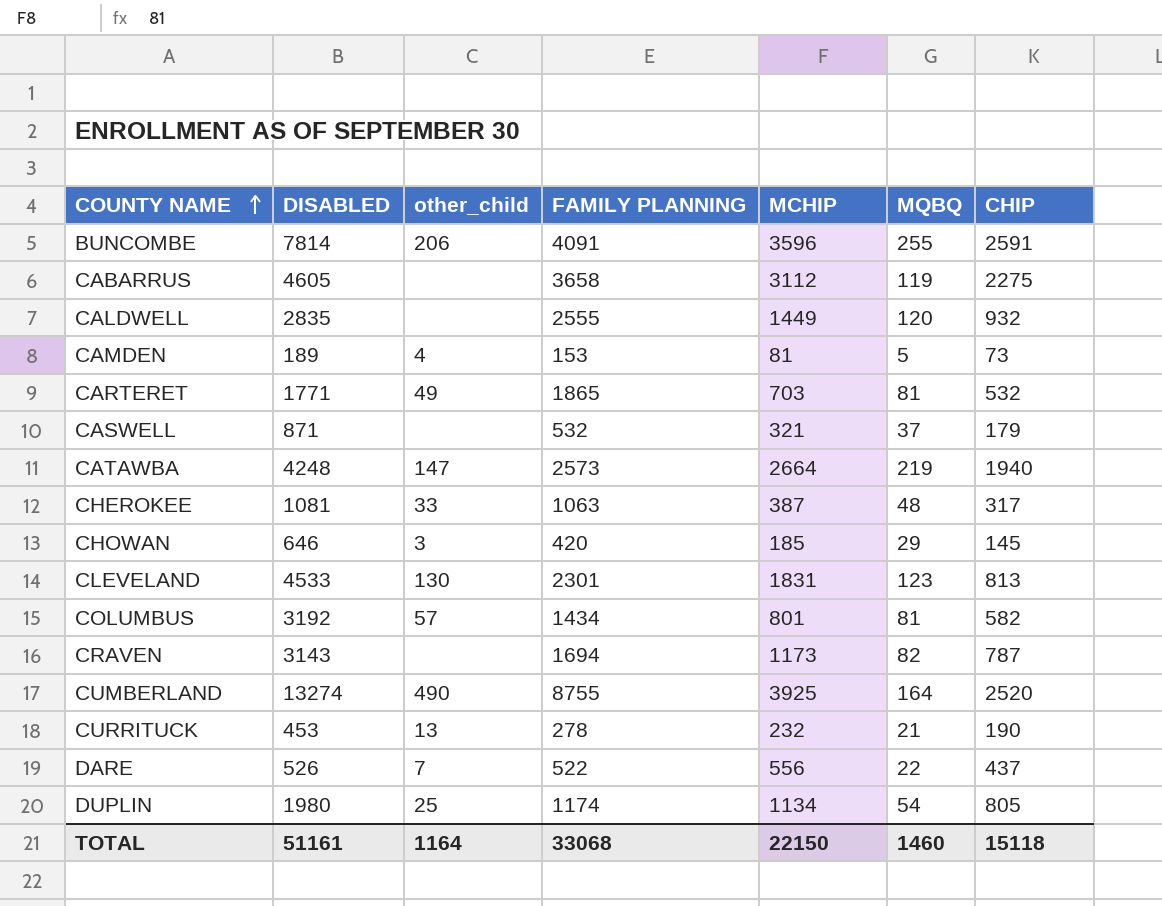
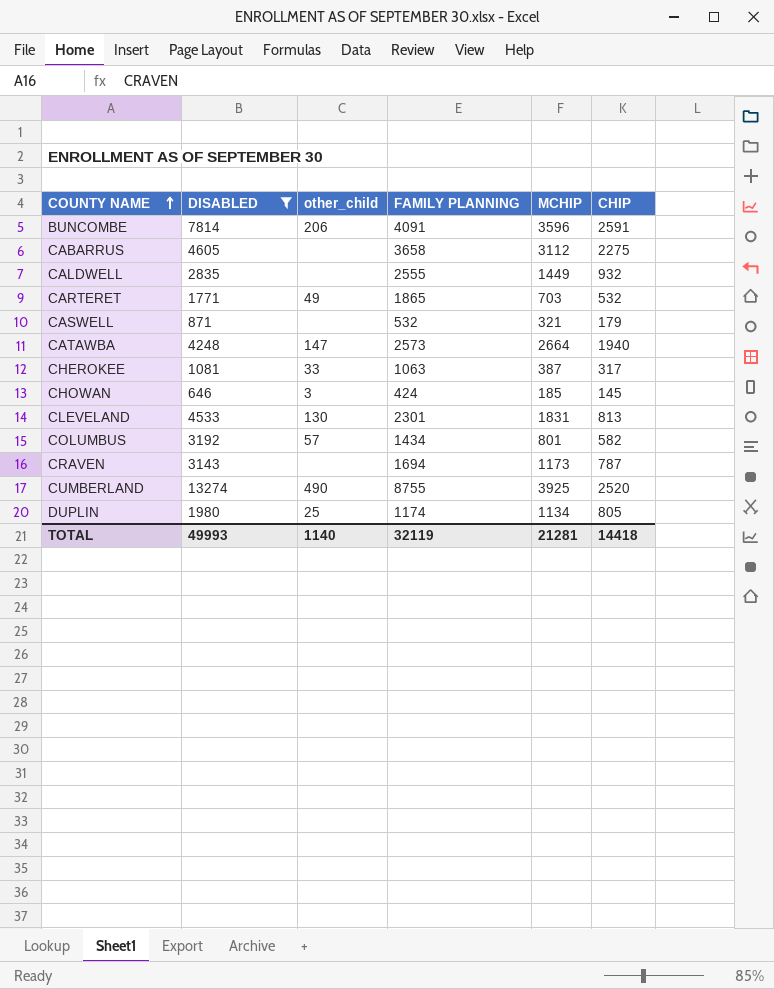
filter: none -> DISABLED >= 646
column MQBQ | position: 6 -> none
CHOWAN | FAMILY PLANNING: 420 -> 424
TOTAL | DISABLED: 51161 -> 49993
TOTAL | other_child: 1164 -> 1140
TOTAL | FAMILY PLANNING: 33068 -> 32119
TOTAL | MCHIP: 22150 -> 21281
TOTAL | CHIP: 15118 -> 14418

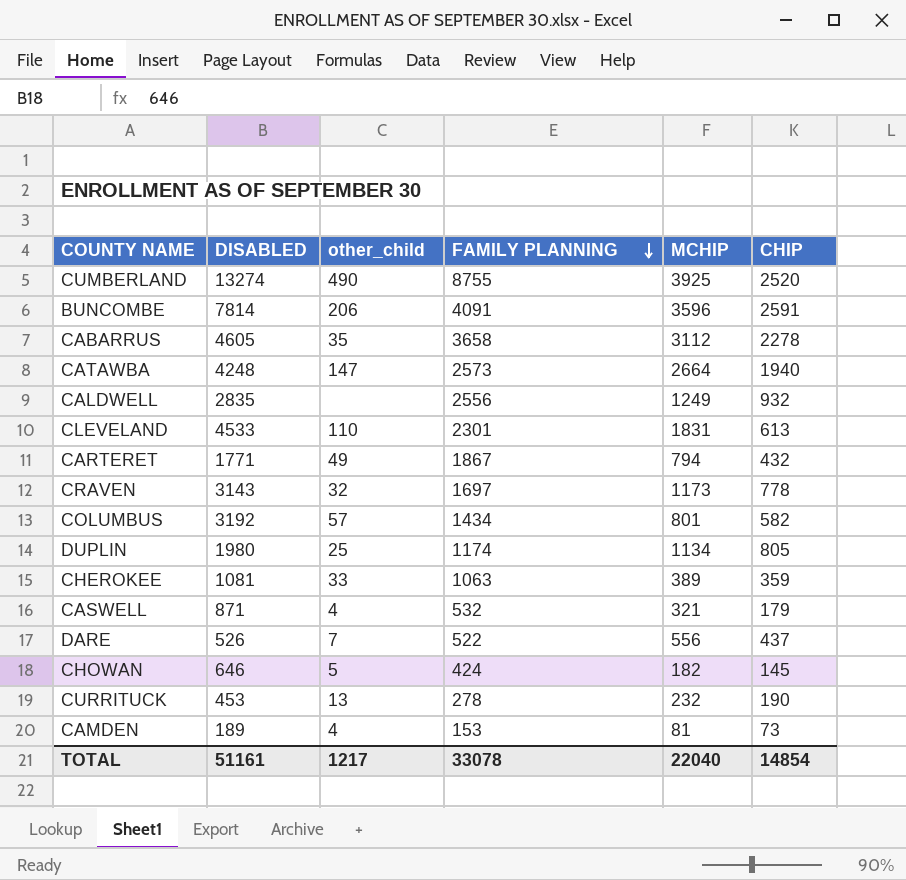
filter: DISABLED >= 646 -> none
row order: COUNTY NAME ascending -> FAMILY PLANNING descending
CABARRUS | other_child: none -> 35
CABARRUS | CHIP: 2275 -> 2278
CALDWELL | FAMILY PLANNING: 2555 -> 2556
CALDWELL | MCHIP: 1449 -> 1249
CLEVELAND | other_child: 130 -> 110
CLEVELAND | CHIP: 813 -> 613
CARTERET | FAMILY PLANNING: 1865 -> 1867
CARTERET | MCHIP: 703 -> 794
CARTERET | CHIP: 532 -> 432
CRAVEN | other_child: none -> 32
CRAVEN | FAMILY PLANNING: 1694 -> 1697
CRAVEN | CHIP: 787 -> 778
CHEROKEE | MCHIP: 387 -> 389
CHEROKEE | CHIP: 317 -> 359
CASWELL | other_child: none -> 4
CHOWAN | other_child: 3 -> 5
CHOWAN | MCHIP: 185 -> 182
TOTAL | DISABLED: 49993 -> 51161
TOTAL | other_child: 1140 -> 1217
TOTAL | FAMILY PLANNING: 32119 -> 33078
TOTAL | MCHIP: 21281 -> 22040
TOTAL | CHIP: 14418 -> 14854

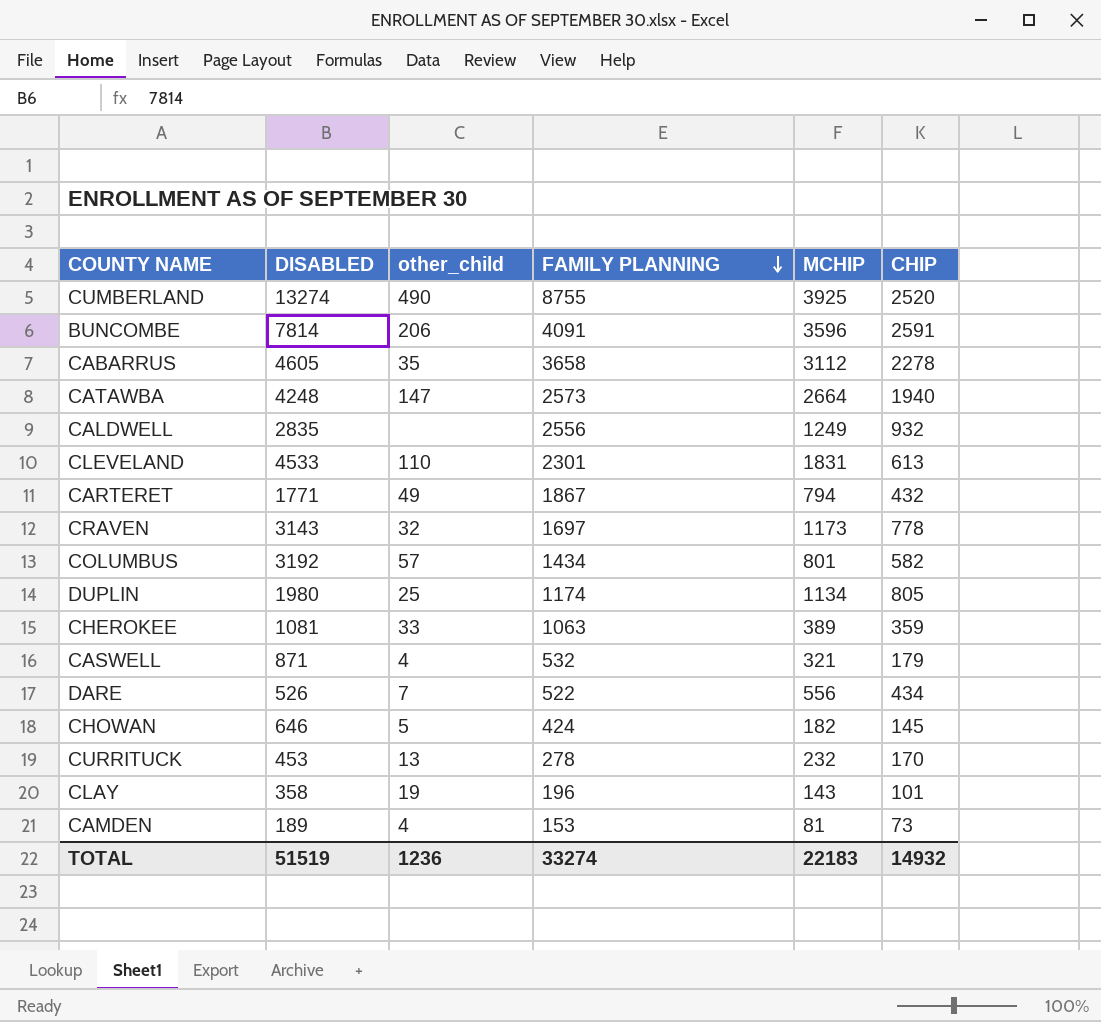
DARE | CHIP: 437 -> 434
CURRITUCK | CHIP: 190 -> 170
row CLAY: none -> 358 | 19 | 196 | 143 | 101
TOTAL | DISABLED: 51161 -> 51519
TOTAL | other_child: 1217 -> 1236
TOTAL | FAMILY PLANNING: 33078 -> 33274
TOTAL | MCHIP: 22040 -> 22183
TOTAL | CHIP: 14854 -> 14932

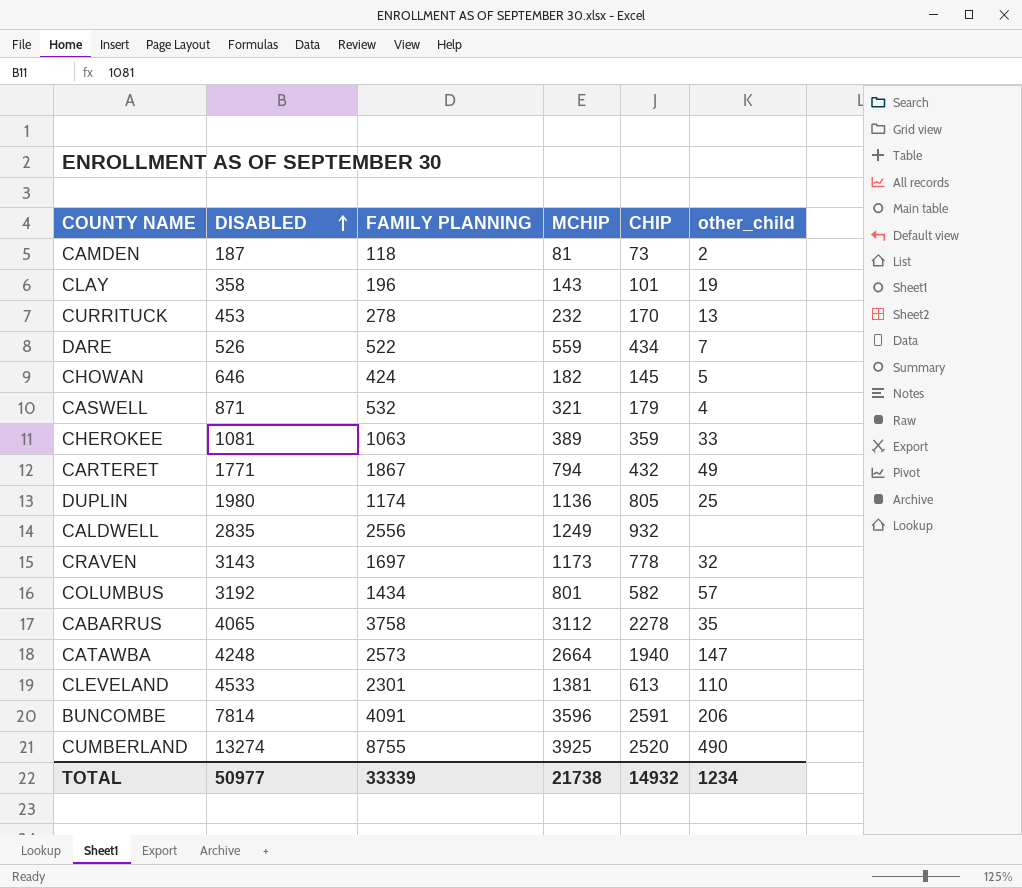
row order: FAMILY PLANNING descending -> DISABLED ascending
column other_child | position: 3 -> 6
CAMDEN | DISABLED: 189 -> 187
CAMDEN | FAMILY PLANNING: 153 -> 118
CAMDEN | other_child: 4 -> 2
DARE | MCHIP: 556 -> 559
DUPLIN | MCHIP: 1134 -> 1136
CABARRUS | DISABLED: 4605 -> 4065
CABARRUS | FAMILY PLANNING: 3658 -> 3758
CLEVELAND | MCHIP: 1831 -> 1381
TOTAL | DISABLED: 51519 -> 50977
TOTAL | FAMILY PLANNING: 33274 -> 33339
TOTAL | MCHIP: 22183 -> 21738
TOTAL | other_child: 1236 -> 1234

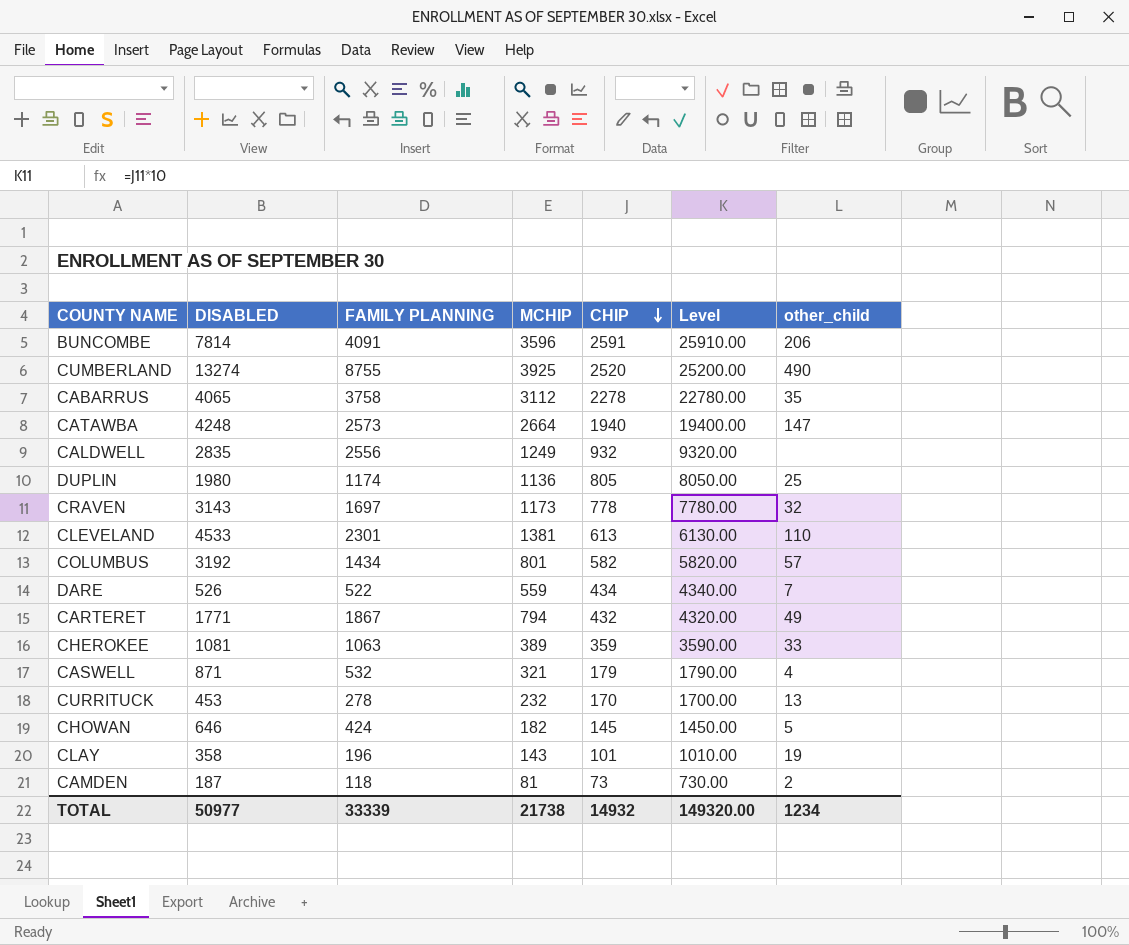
row order: DISABLED ascending -> CHIP descending
column Level | formula: none -> [CHIP] * 10

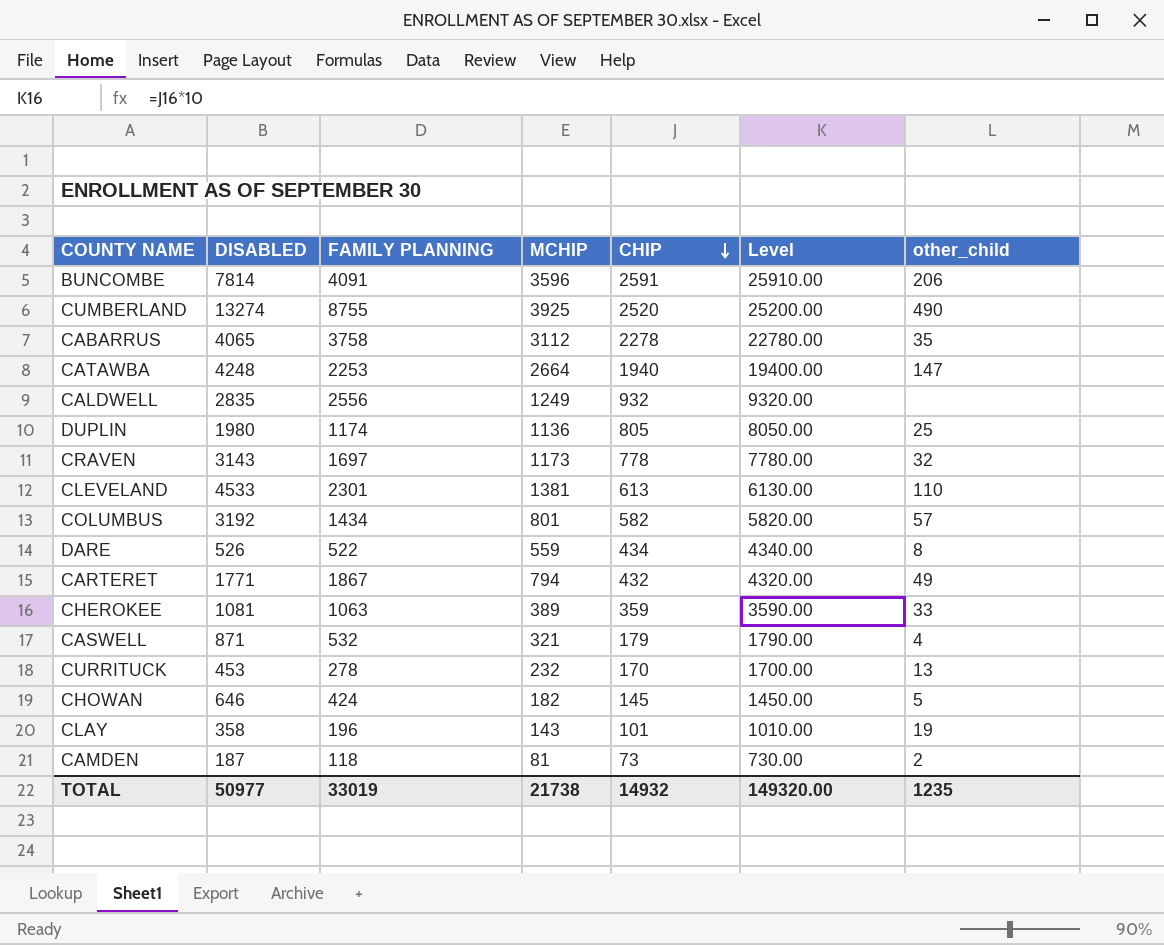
CATAWBA | FAMILY PLANNING: 2573 -> 2253
DARE | other_child: 7 -> 8
TOTAL | FAMILY PLANNING: 33339 -> 33019
TOTAL | other_child: 1234 -> 1235

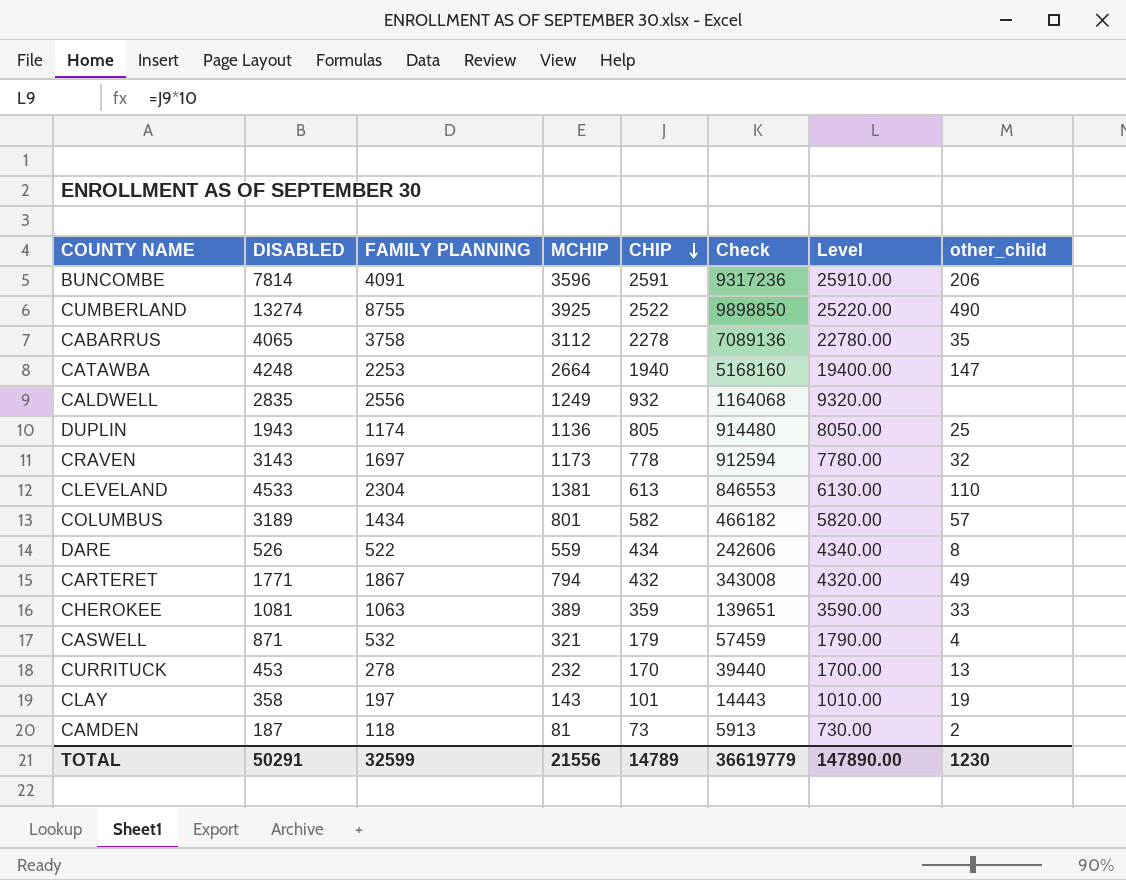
column Check | formula: none -> [MCHIP] * [CHIP]
row CHOWAN: 646 | 424 | 182 | 145 | 1450.00 | 5 -> none
CUMBERLAND | CHIP: 2520 -> 2522
CUMBERLAND | Level: 25200.00 -> 25220.00
DUPLIN | DISABLED: 1980 -> 1943
CLEVELAND | FAMILY PLANNING: 2301 -> 2304
COLUMBUS | DISABLED: 3192 -> 3189
CLAY | FAMILY PLANNING: 196 -> 197
TOTAL | DISABLED: 50977 -> 50291
TOTAL | FAMILY PLANNING: 33019 -> 32599
TOTAL | MCHIP: 21738 -> 21556
TOTAL | CHIP: 14932 -> 14789
TOTAL | Level: 149320.00 -> 147890.00
TOTAL | other_child: 1235 -> 1230

